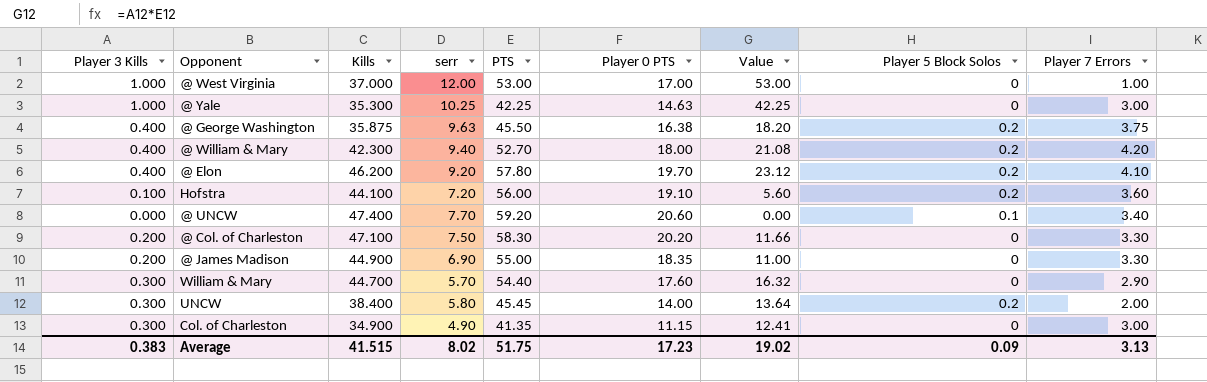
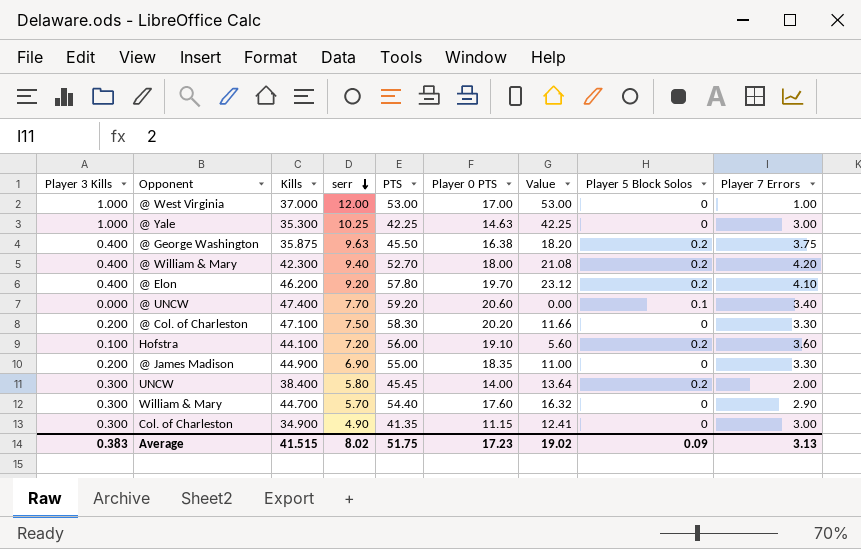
row order: none -> serr descending

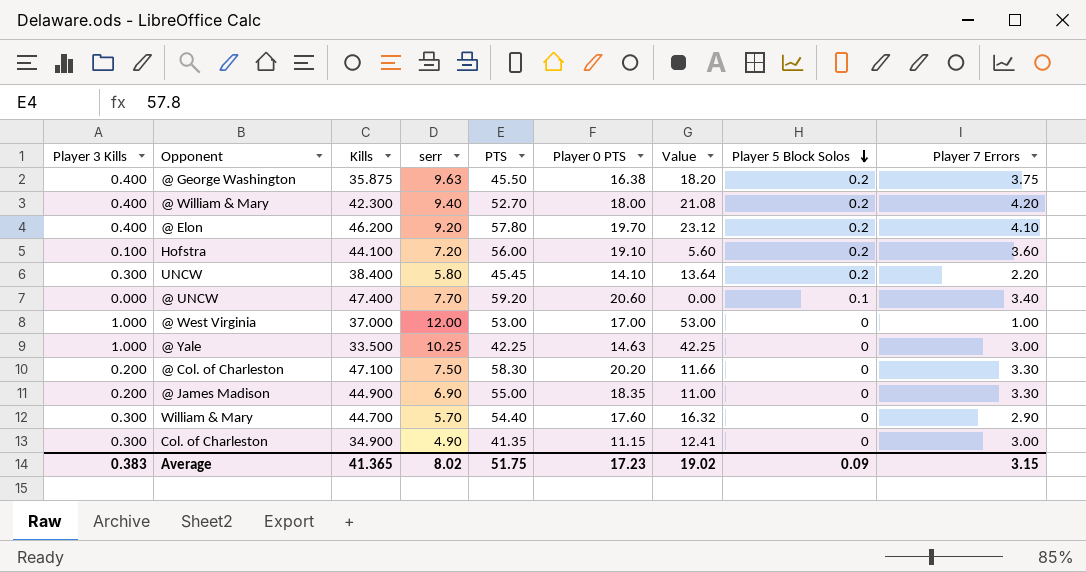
row order: serr descending -> Player 5 Block Solos descending
UNCW | Player 0 PTS: 14.00 -> 14.10
UNCW | Player 7 Errors: 2.00 -> 2.20
@ Yale | Kills: 35.300 -> 33.500
Average | Kills: 41.515 -> 41.365
Average | Player 7 Errors: 3.13 -> 3.15

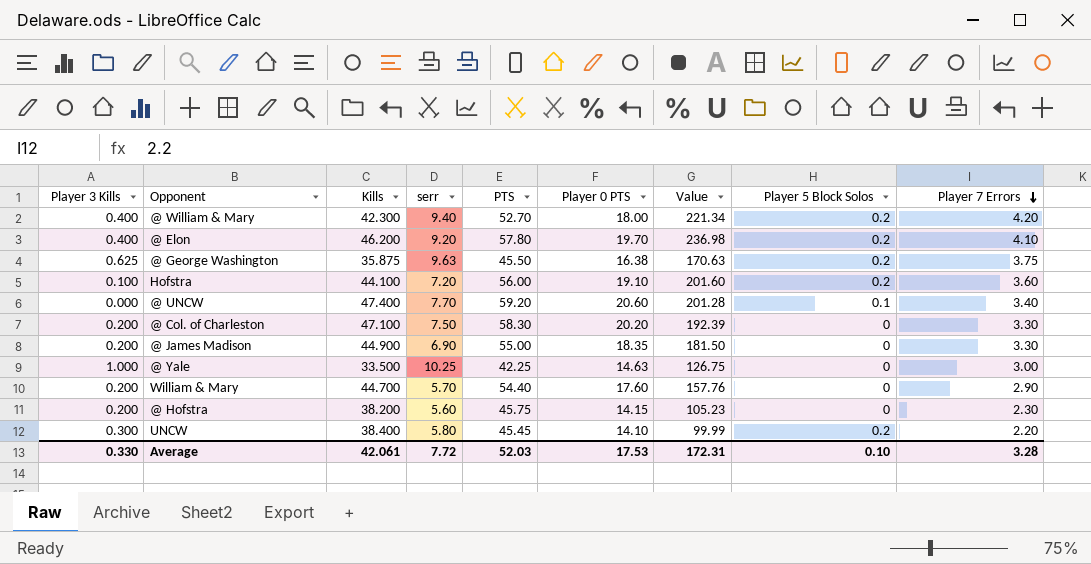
row order: Player 5 Block Solos descending -> Player 7 Errors descending
column Value | formula: [Player 3 Kills] * [PTS] -> [PTS] * [Player 7 Errors]
row @ West Virginia: 1.000 | 37.000 | 12.00 | 53.00 | 17.00 | 53.00 | 0 | 1.00 -> none
row Col. of Charleston: 0.300 | 34.900 | 4.90 | 41.35 | 11.15 | 12.41 | 0 | 3.00 -> none
@ George Washington | Player 3 Kills: 0.400 -> 0.625
William & Mary | Player 3 Kills: 0.300 -> 0.200
row @ Hofstra: none -> 0.200 | 38.200 | 5.60 | 45.75 | 14.15 | 105.23 | 0 | 2.30
Average | Player 3 Kills: 0.383 -> 0.330
Average | Kills: 41.365 -> 42.061
Average | serr: 8.02 -> 7.72
Average | PTS: 51.75 -> 52.03
Average | Player 0 PTS: 17.23 -> 17.53
Average | Value: 19.02 -> 172.31
Average | Player 5 Block Solos: 0.09 -> 0.10
Average | Player 7 Errors: 3.15 -> 3.28

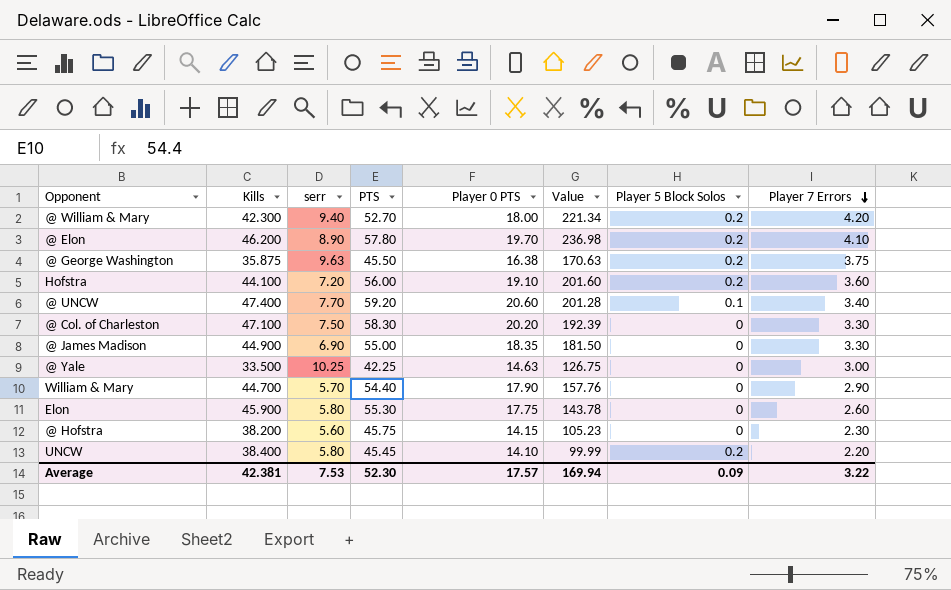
column Player 3 Kills | position: 1 -> none
@ Elon | serr: 9.20 -> 8.90
William & Mary | Player 0 PTS: 17.60 -> 17.90
row Elon: none -> 45.900 | 5.80 | 55.30 | 17.75 | 143.78 | 0 | 2.60
Average | Kills: 42.061 -> 42.381
Average | serr: 7.72 -> 7.53
Average | PTS: 52.03 -> 52.30
Average | Player 0 PTS: 17.53 -> 17.57
Average | Value: 172.31 -> 169.94
Average | Player 5 Block Solos: 0.10 -> 0.09
Average | Player 7 Errors: 3.28 -> 3.22

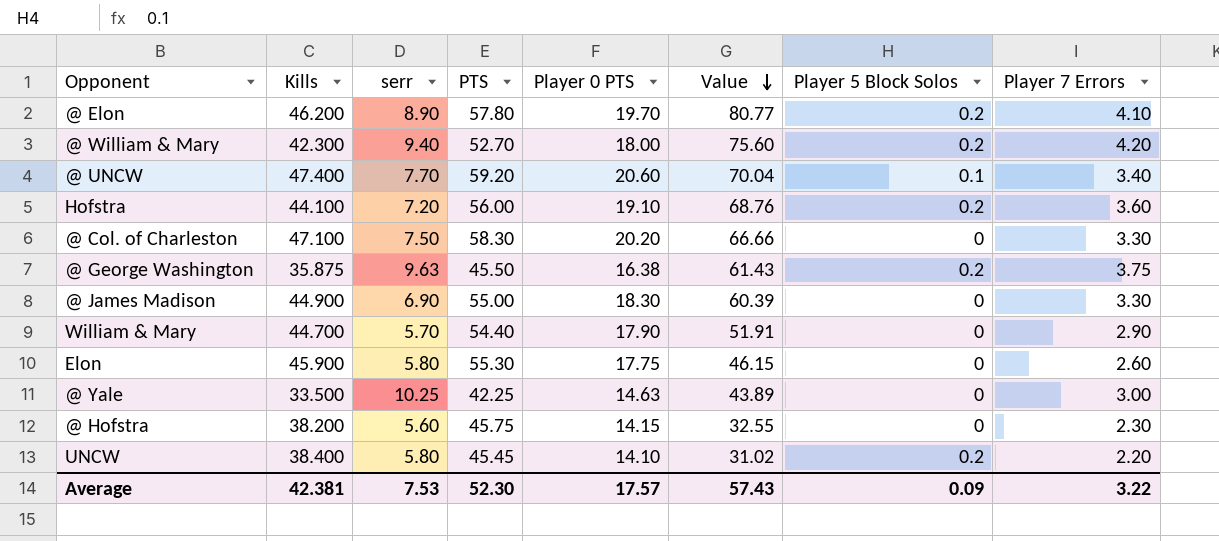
row order: Player 7 Errors descending -> Value descending
column Value | formula: [PTS] * [Player 7 Errors] -> [Player 0 PTS] * [Player 7 Errors]
@ James Madison | Player 0 PTS: 18.35 -> 18.30
Average | Value: 169.94 -> 57.43

